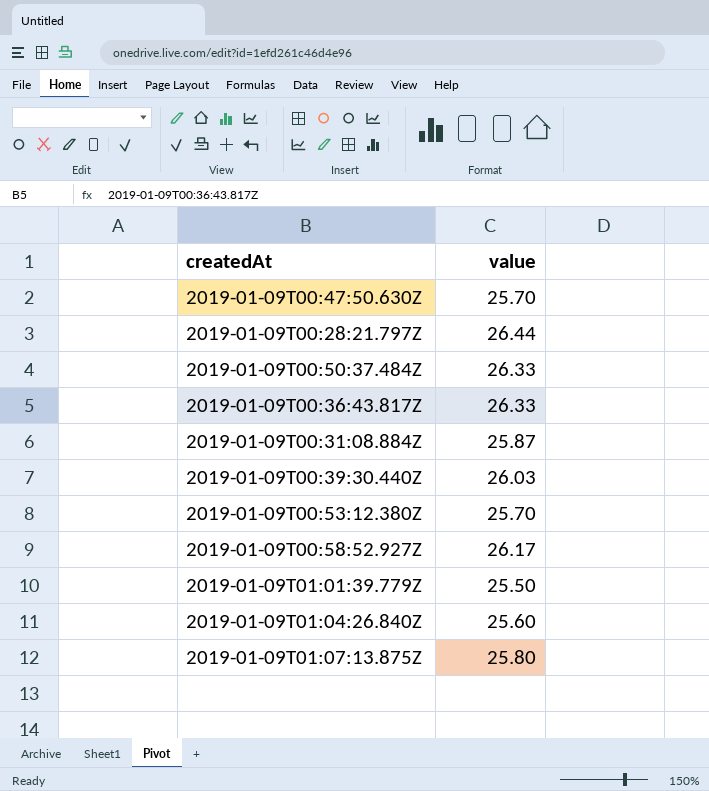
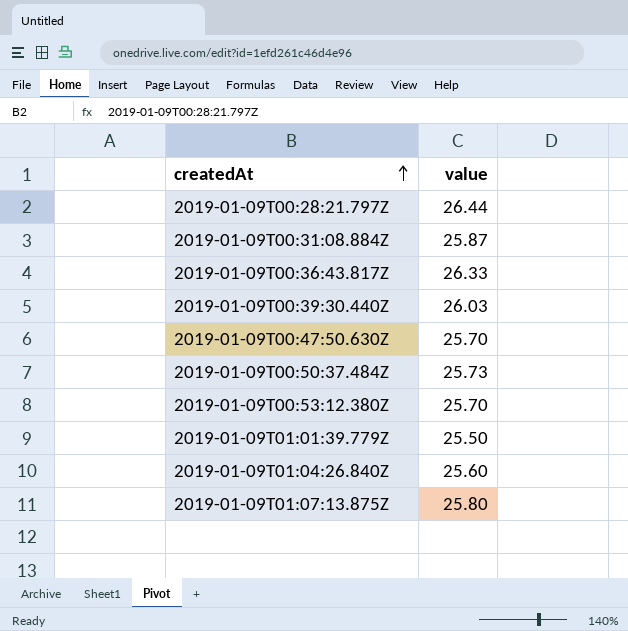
row order: none -> createdAt ascending
row 2019-01-09T00:58:52.927Z: 26.17 -> none
2019-01-09T00:50:37.484Z | value: 26.33 -> 25.73

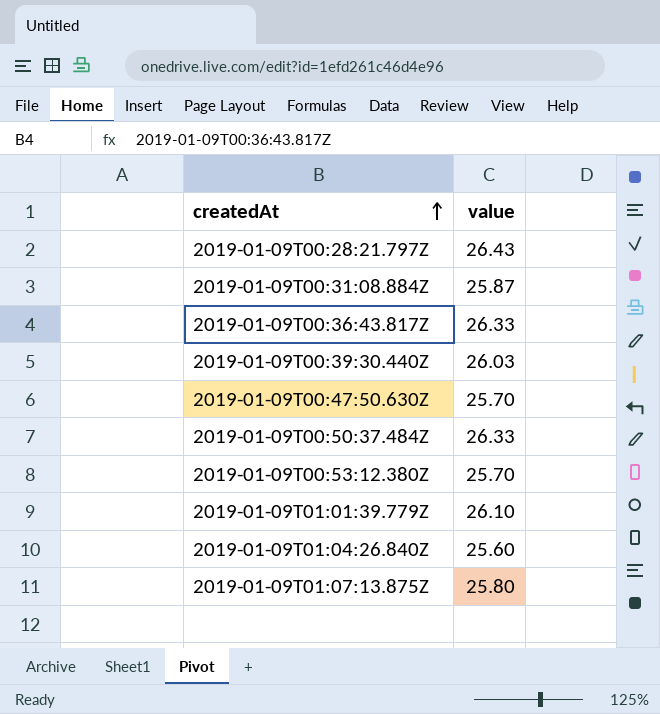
2019-01-09T00:28:21.797Z | value: 26.44 -> 26.43
2019-01-09T00:50:37.484Z | value: 25.73 -> 26.33
2019-01-09T01:01:39.779Z | value: 25.50 -> 26.10

